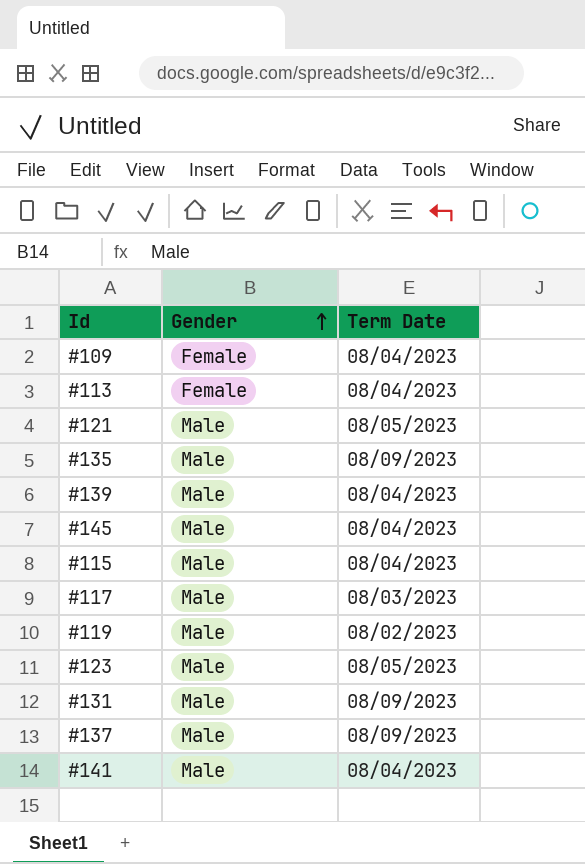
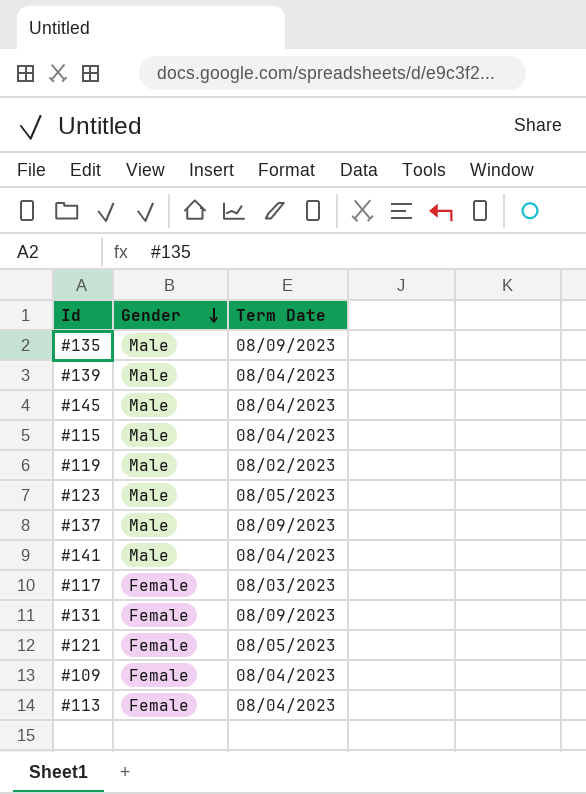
row order: Gender ascending -> Gender descending
#117 | Gender: Male -> Female
#131 | Gender: Male -> Female
#121 | Gender: Male -> Female

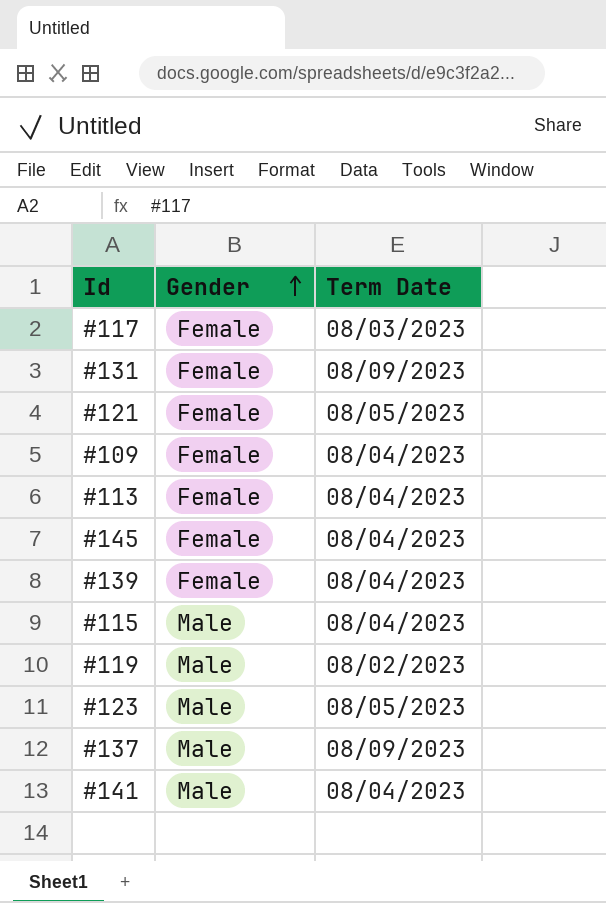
row order: Gender descending -> Gender ascending
row #135: Male | 08/09/2023 -> none
#145 | Gender: Male -> Female
#139 | Gender: Male -> Female

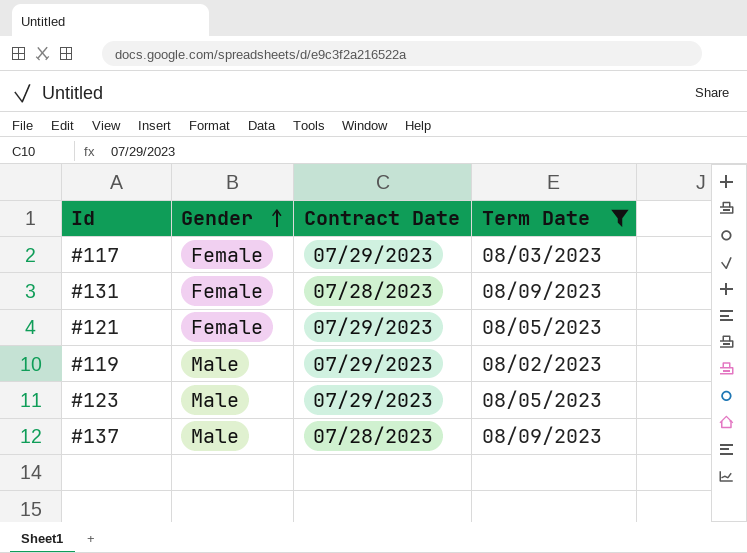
filter: none -> Term Date != 08/04/2023
column Contract Date | position: none -> 3

